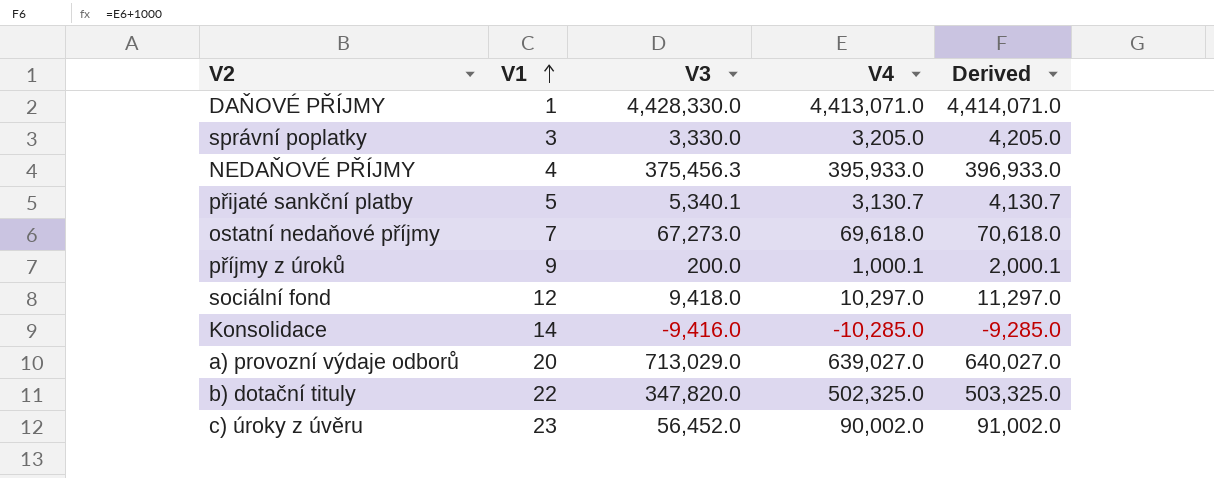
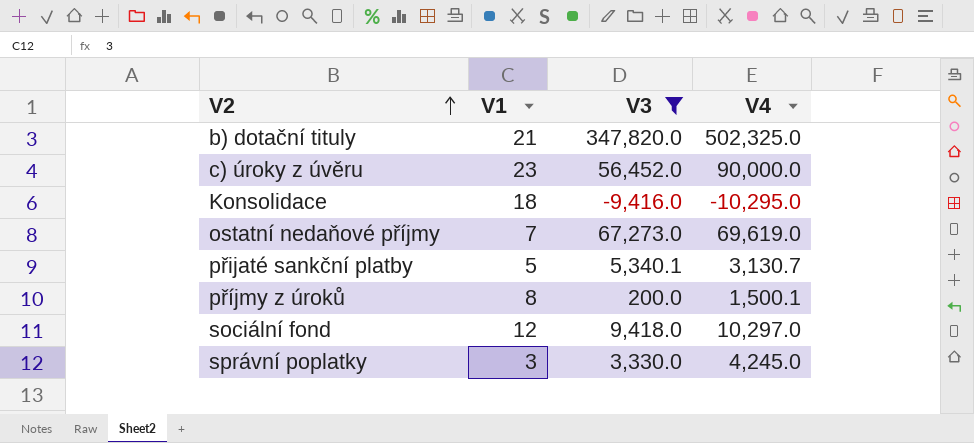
filter: none -> V3 <= 347,820.0
row order: V1 ascending -> V2 ascending
column Derived | formula: [V4] + 1000 -> none
b) dotační tituly | V1: 22 -> 21
c) úroky z úvěru | V4: 90,002.0 -> 90,000.0
Konsolidace | V1: 14 -> 18
Konsolidace | V4: -10,285.0 -> -10,295.0
ostatní nedaňové příjmy | V4: 69,618.0 -> 69,619.0
příjmy z úroků | V1: 9 -> 8
příjmy z úroků | V4: 1,000.1 -> 1,500.1
správní poplatky | V4: 3,205.0 -> 4,245.0

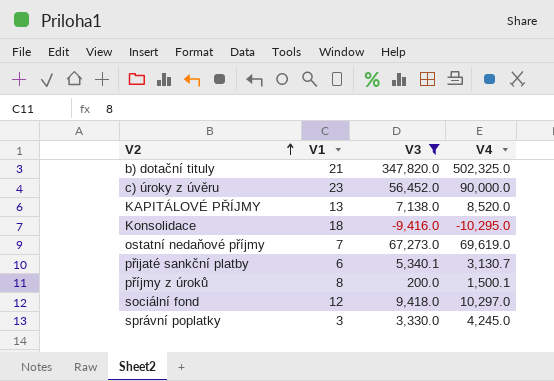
row KAPITÁLOVÉ PŘÍJMY: none -> 13 | 7,138.0 | 8,520.0
přijaté sankční platby | V1: 5 -> 6

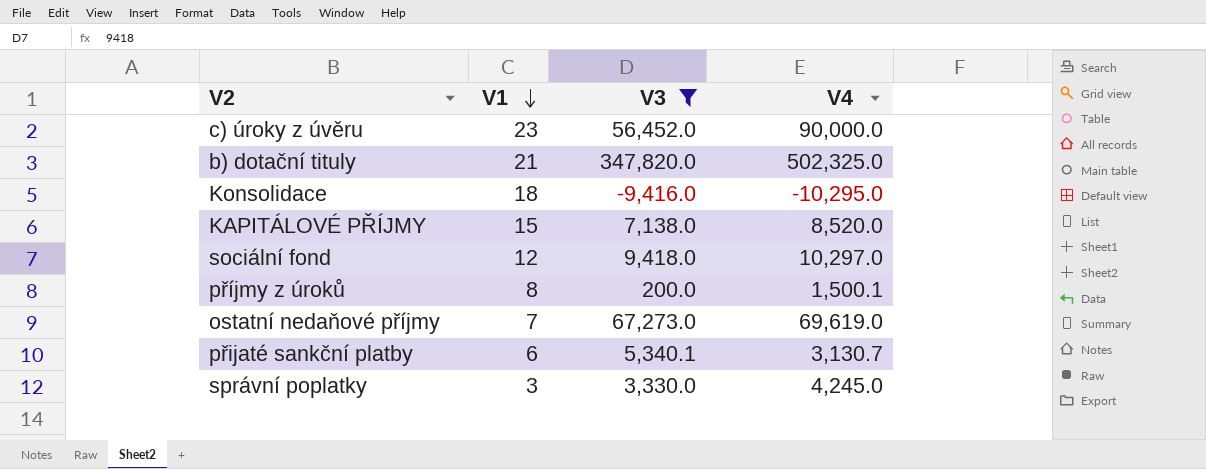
row order: V2 ascending -> V1 descending
KAPITÁLOVÉ PŘÍJMY | V1: 13 -> 15

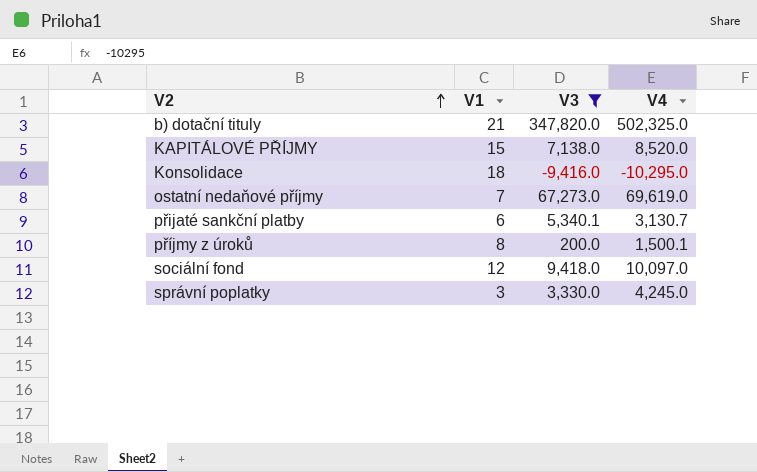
row order: V1 descending -> V2 ascending
row c) úroky z úvěru: 23 | 56,452.0 | 90,000.0 -> none
sociální fond | V4: 10,297.0 -> 10,097.0

